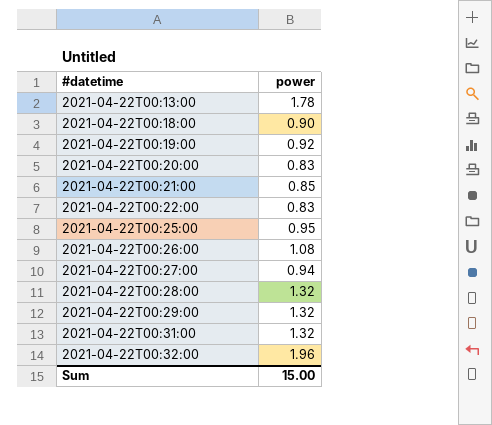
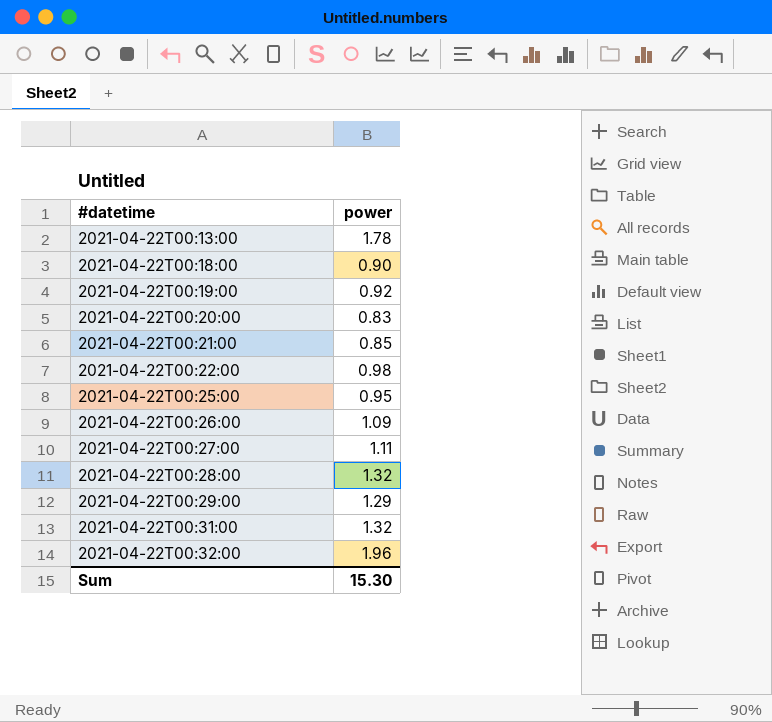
2021-04-22T00:22:00 | power: 0.83 -> 0.98
2021-04-22T00:26:00 | power: 1.08 -> 1.09
2021-04-22T00:27:00 | power: 0.94 -> 1.11
2021-04-22T00:29:00 | power: 1.32 -> 1.29
Sum | power: 15.00 -> 15.30

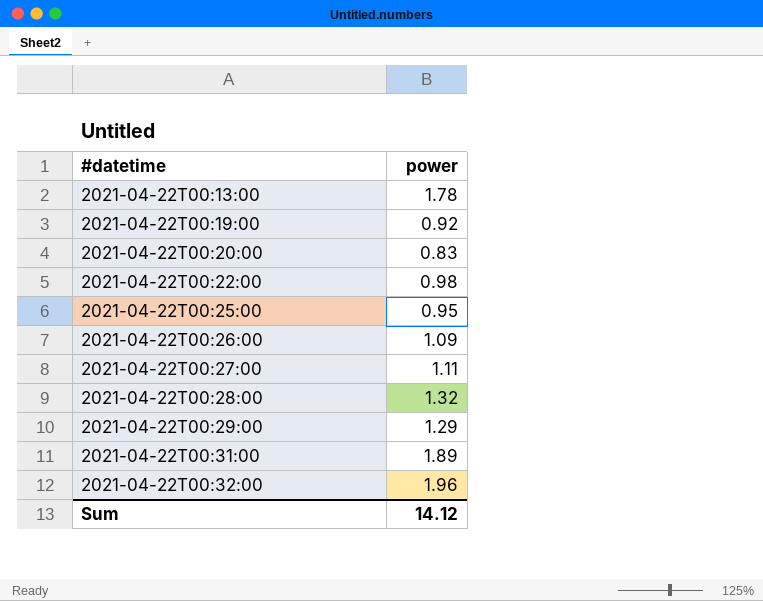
row 2021-04-22T00:18:00: 0.90 -> none
row 2021-04-22T00:21:00: 0.85 -> none
2021-04-22T00:31:00 | power: 1.32 -> 1.89
Sum | power: 15.30 -> 14.12

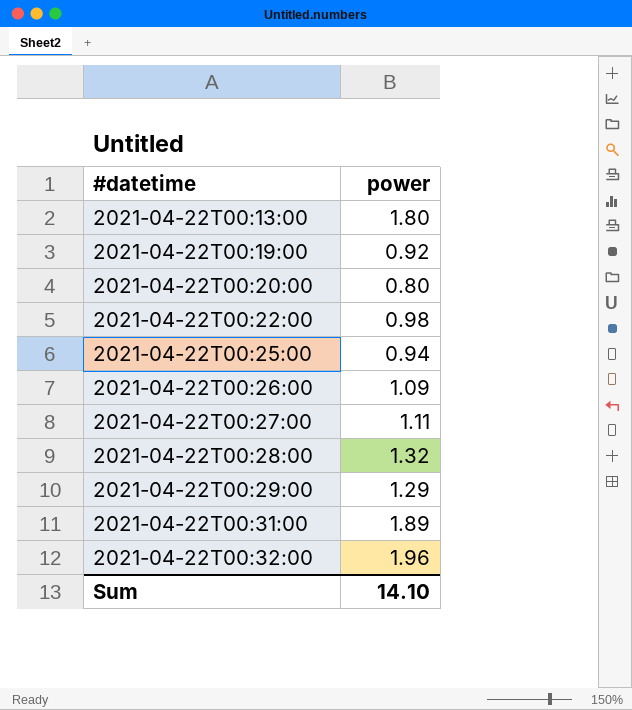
2021-04-22T00:13:00 | power: 1.78 -> 1.80
2021-04-22T00:20:00 | power: 0.83 -> 0.80
2021-04-22T00:25:00 | power: 0.95 -> 0.94
Sum | power: 14.12 -> 14.10

